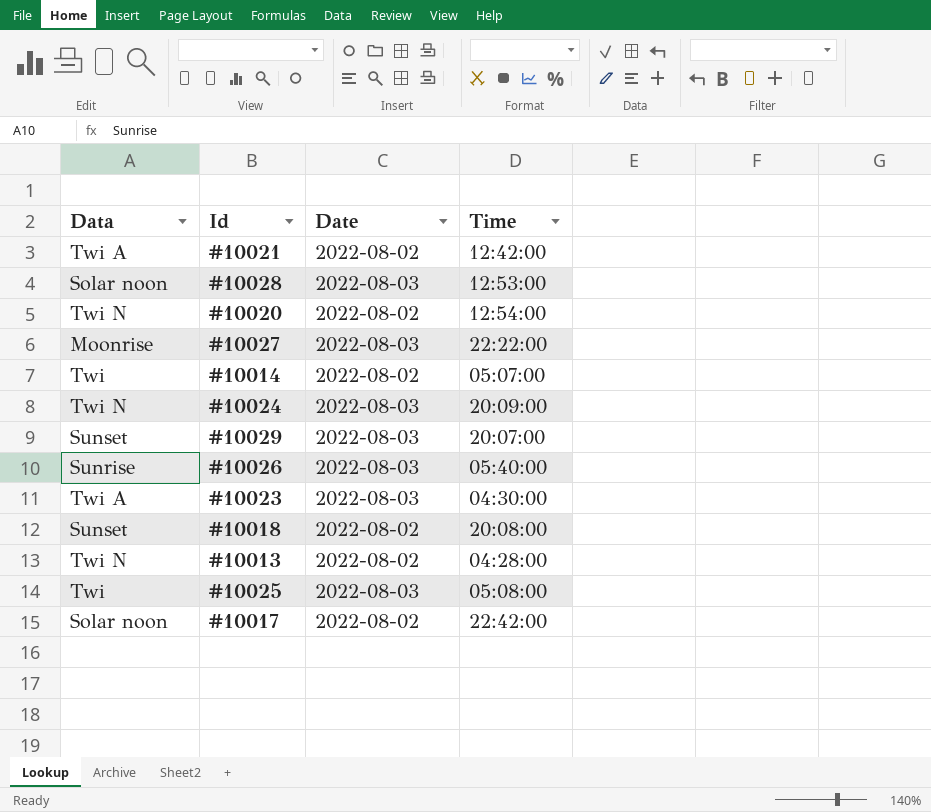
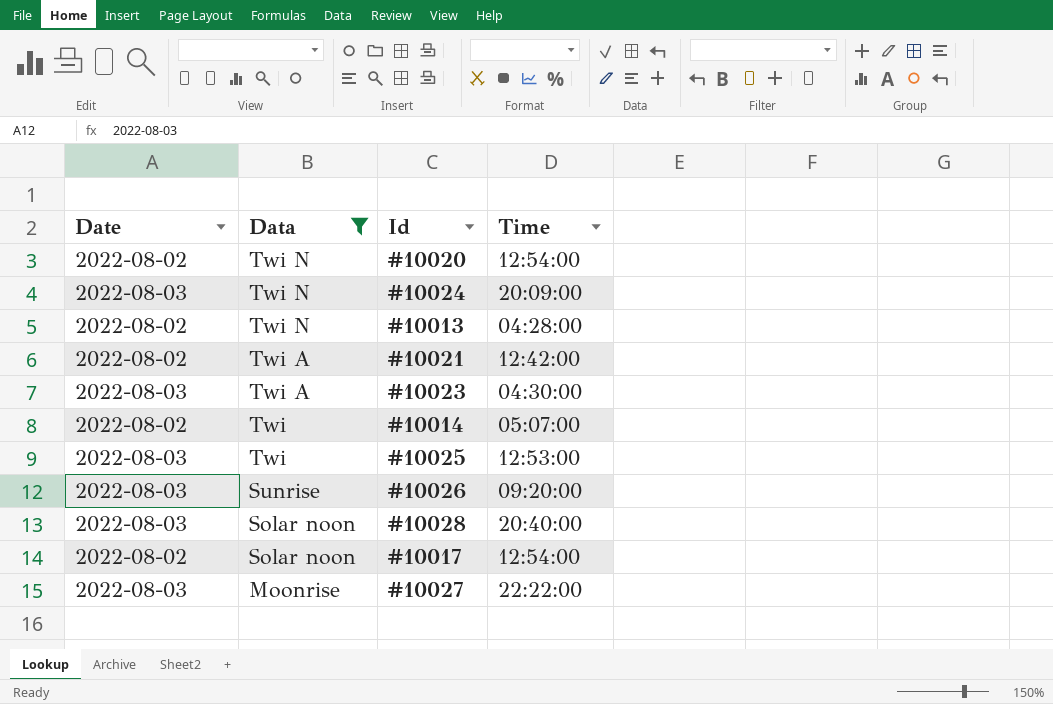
filter: none -> Data != Sunset
row order: none -> Data descending
column Date | position: 3 -> 1
#10025 | Time: 05:08:00 -> 12:53:00
#10026 | Time: 05:40:00 -> 09:20:00
#10028 | Time: 12:53:00 -> 20:40:00
#10017 | Time: 22:42:00 -> 12:54:00

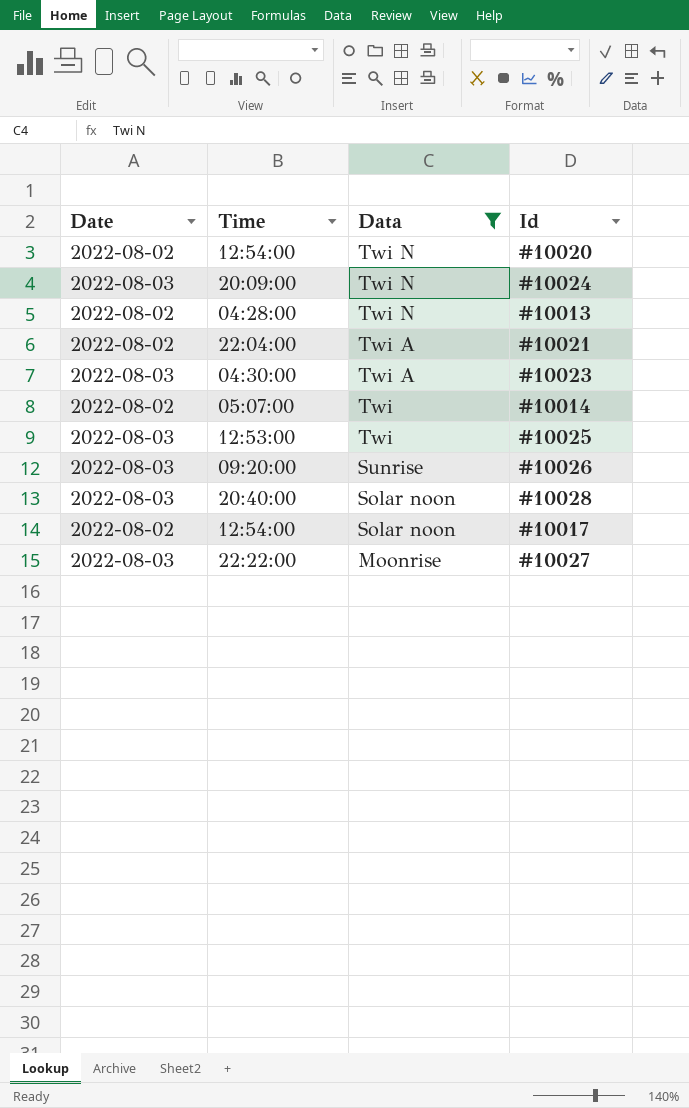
column Time | position: 4 -> 2
#10021 | Time: 12:42:00 -> 22:04:00

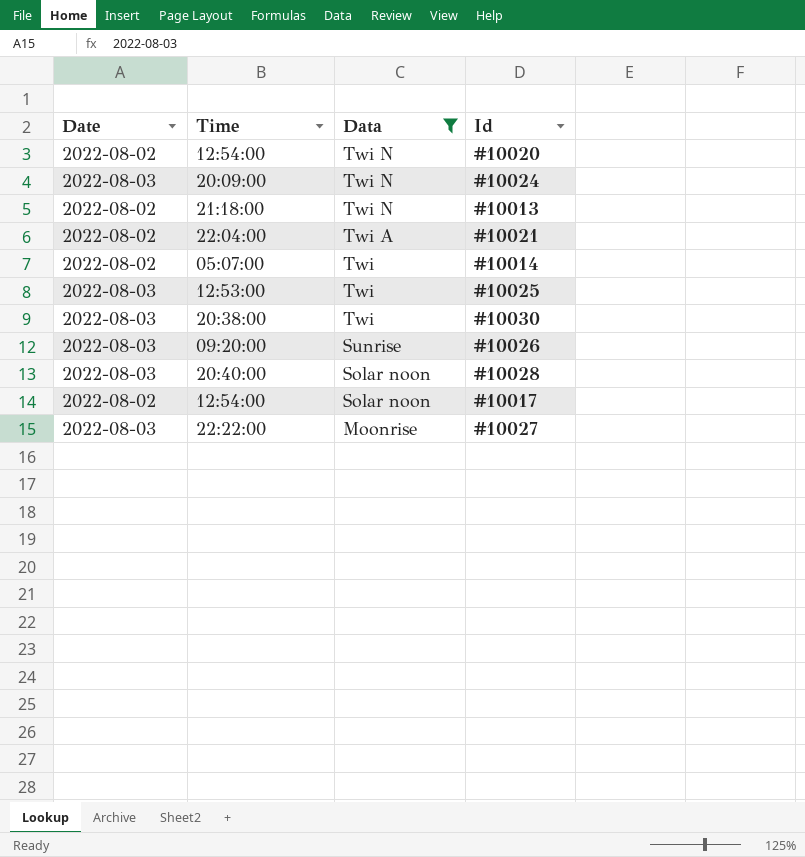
row #10023: 2022-08-03 | 04:30:00 | Twi A -> none
#10013 | Time: 04:28:00 -> 21:18:00
row #10030: none -> 2022-08-03 | 20:38:00 | Twi

